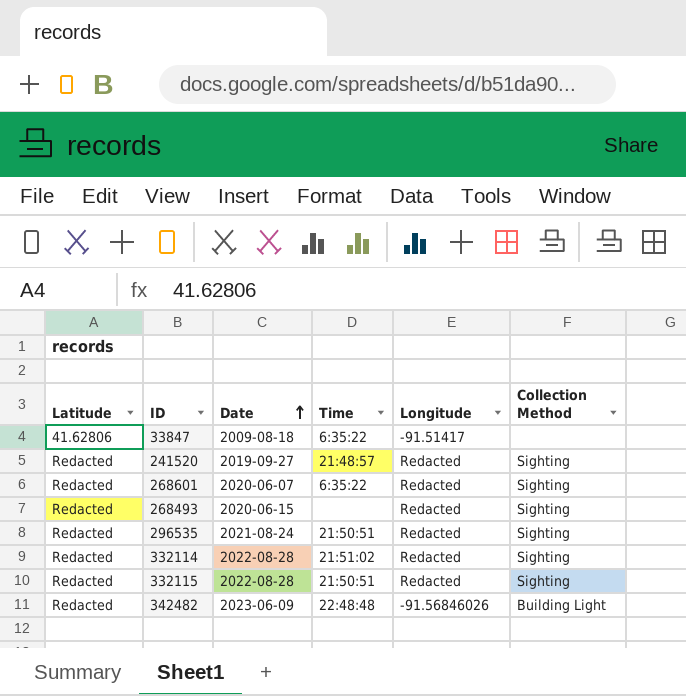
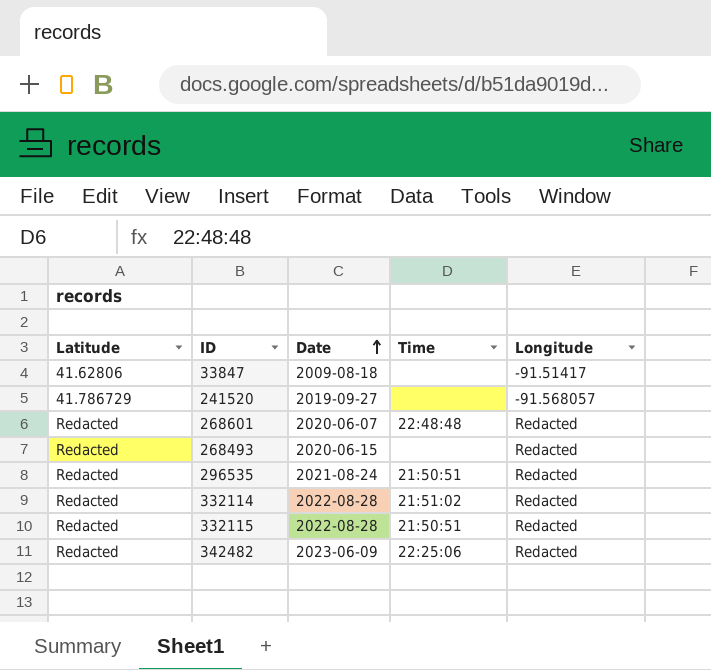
column Collection Method | position: 6 -> none
33847 | Time: 6:35:22 -> none
241520 | Latitude: Redacted -> 41.786729
241520 | Time: 21:48:57 -> none
241520 | Longitude: Redacted -> -91.568057
268601 | Time: 6:35:22 -> 22:48:48
342482 | Time: 22:48:48 -> 22:25:06
342482 | Longitude: -91.56846026 -> Redacted

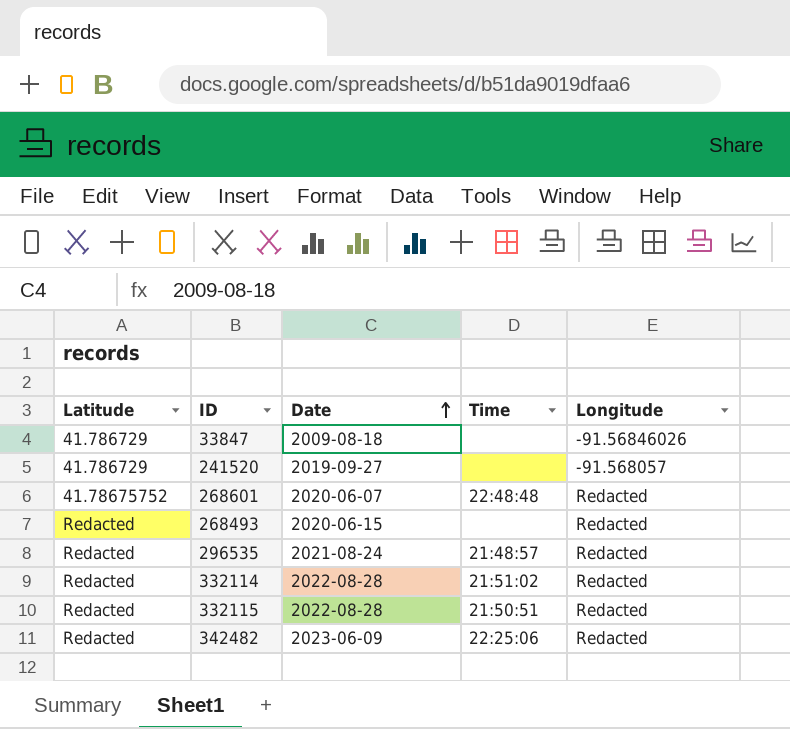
33847 | Latitude: 41.62806 -> 41.786729
33847 | Longitude: -91.51417 -> -91.56846026
268601 | Latitude: Redacted -> 41.78675752
296535 | Time: 21:50:51 -> 21:48:57

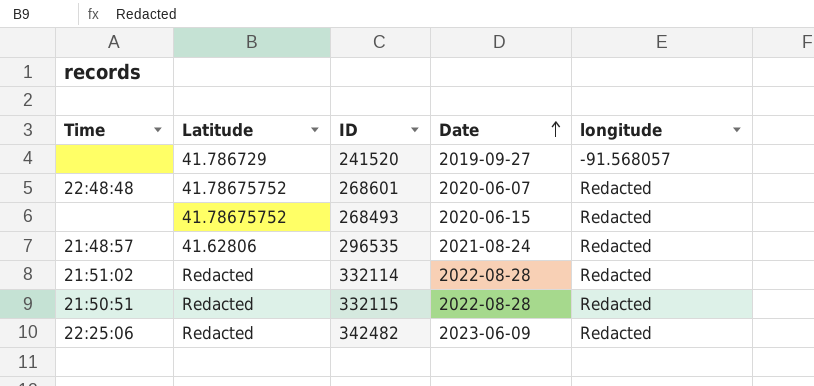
column Time | position: 4 -> 1
column name: Longitude -> longitude
row 33847: 41.786729 | 2009-08-18 | none | -91.56846026 -> none
268493 | Latitude: Redacted -> 41.78675752
296535 | Latitude: Redacted -> 41.62806

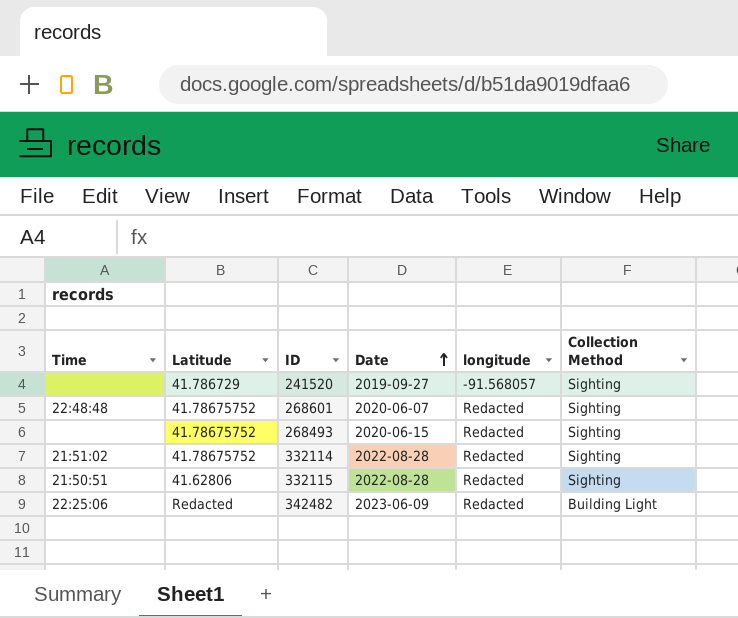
column Collection Method | position: none -> 6
row 296535: 21:48:57 | 41.62806 | 2021-08-24 | Redacted -> none
332114 | Latitude: Redacted -> 41.78675752
332115 | Latitude: Redacted -> 41.62806

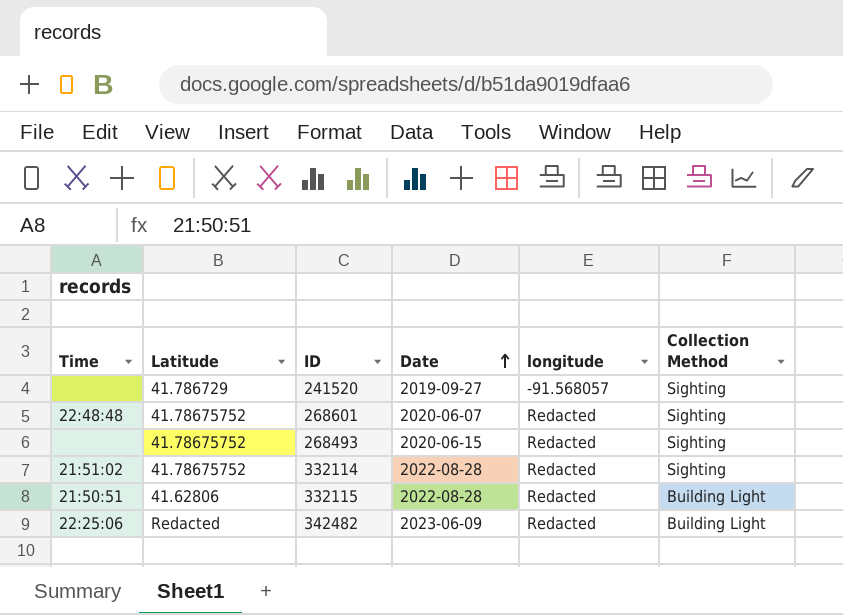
332115 | Collection Method: Sighting -> Building Light

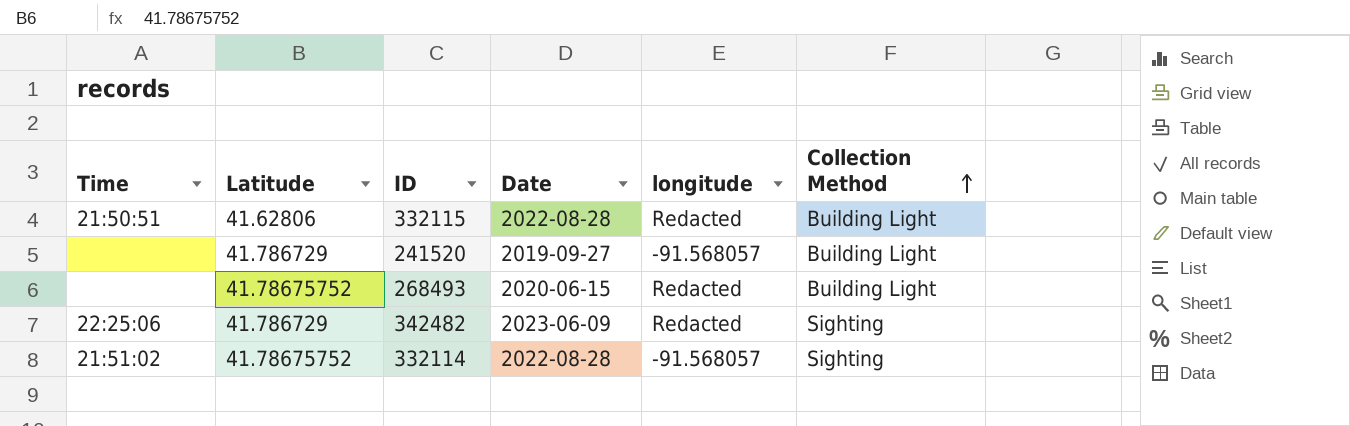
row order: Date ascending -> Collection Method ascending
row 268601: 22:48:48 | 41.78675752 | 2020-06-07 | Redacted | Sighting -> none
241520 | Collection Method: Sighting -> Building Light
268493 | Collection Method: Sighting -> Building Light
342482 | Latitude: Redacted -> 41.786729
342482 | Collection Method: Building Light -> Sighting
332114 | longitude: Redacted -> -91.568057

